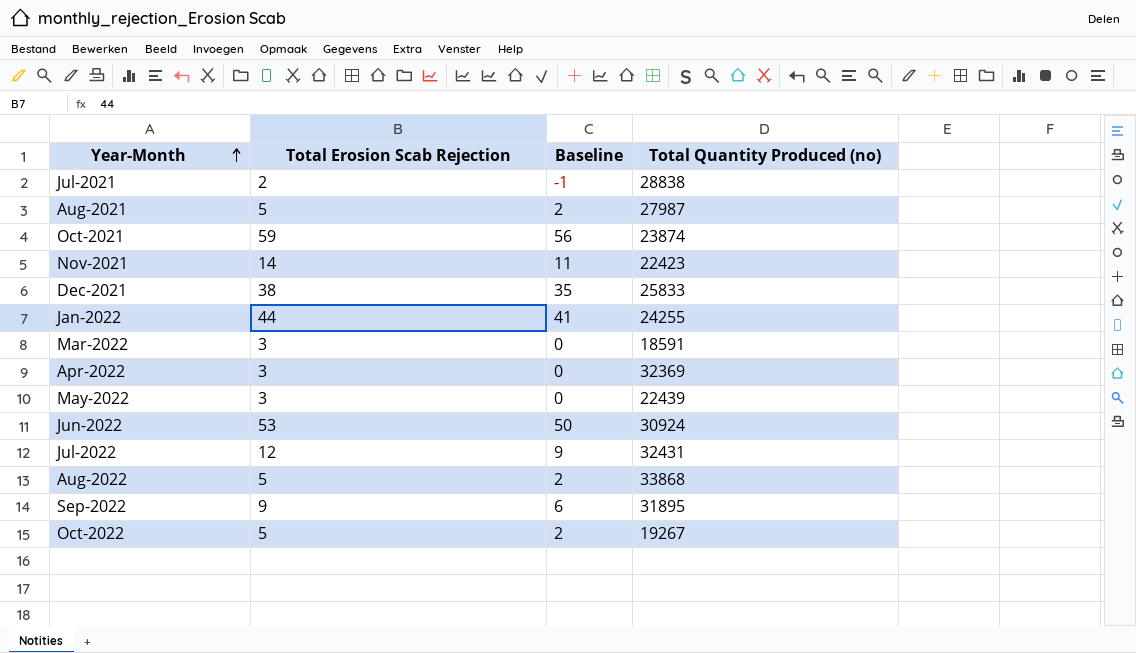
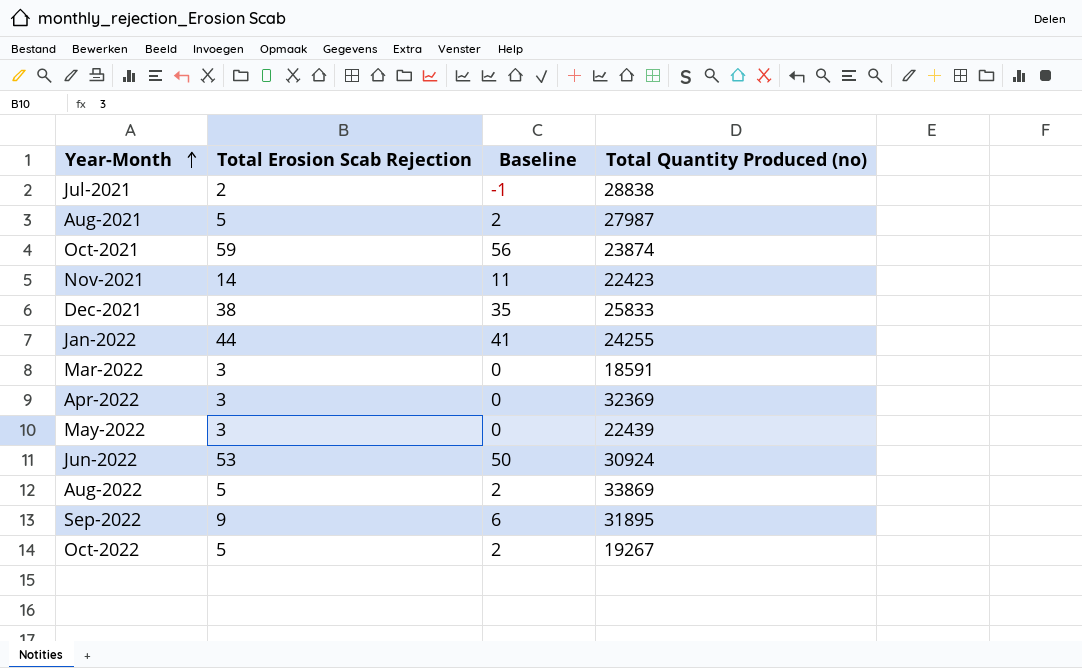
row Jul-2022: 12 | 9 | 32431 -> none
Aug-2022 | Total Quantity Produced (no): 33868 -> 33869

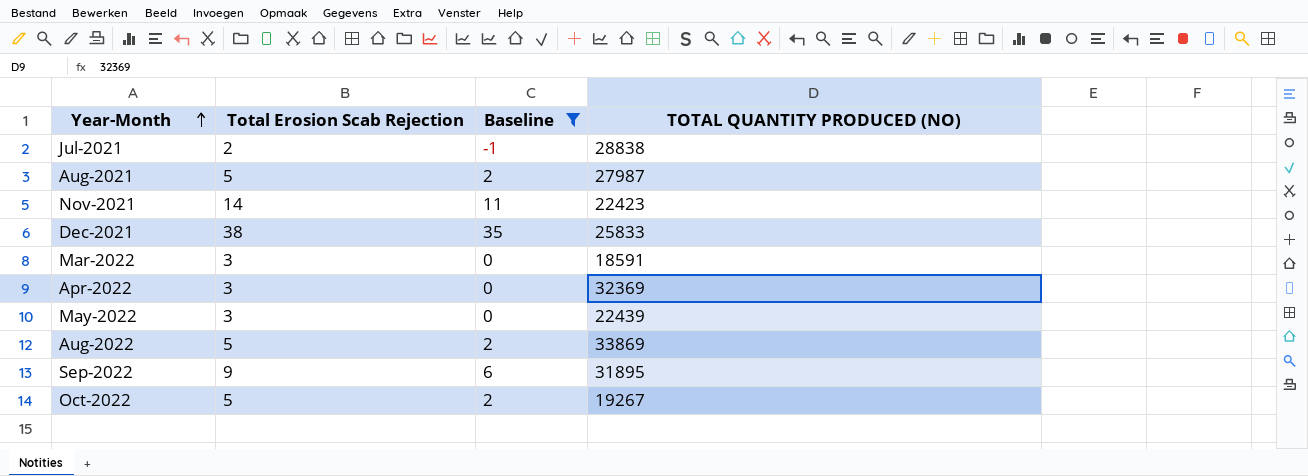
filter: none -> Baseline <= 35
column name: Total Quantity Produced (no) -> TOTAL QUANTITY PRODUCED (NO)

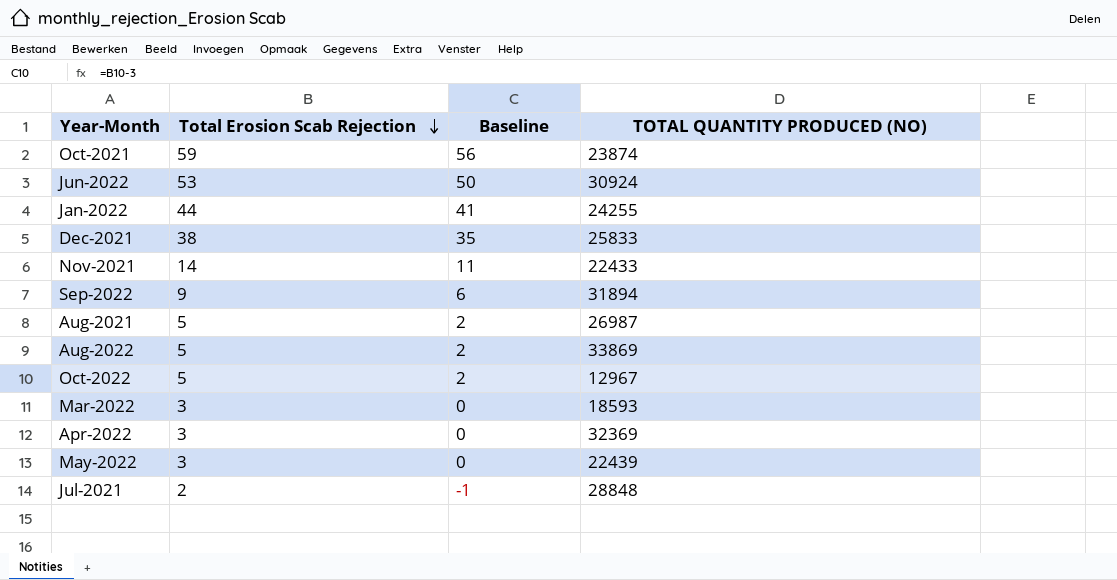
filter: Baseline <= 35 -> none
row order: Year-Month ascending -> Total Erosion Scab Rejection descending
Nov-2021 | TOTAL QUANTITY PRODUCED (NO): 22423 -> 22433
Sep-2022 | TOTAL QUANTITY PRODUCED (NO): 31895 -> 31894
Aug-2021 | TOTAL QUANTITY PRODUCED (NO): 27987 -> 26987
Oct-2022 | TOTAL QUANTITY PRODUCED (NO): 19267 -> 12967
Mar-2022 | TOTAL QUANTITY PRODUCED (NO): 18591 -> 18593
Jul-2021 | TOTAL QUANTITY PRODUCED (NO): 28838 -> 28848

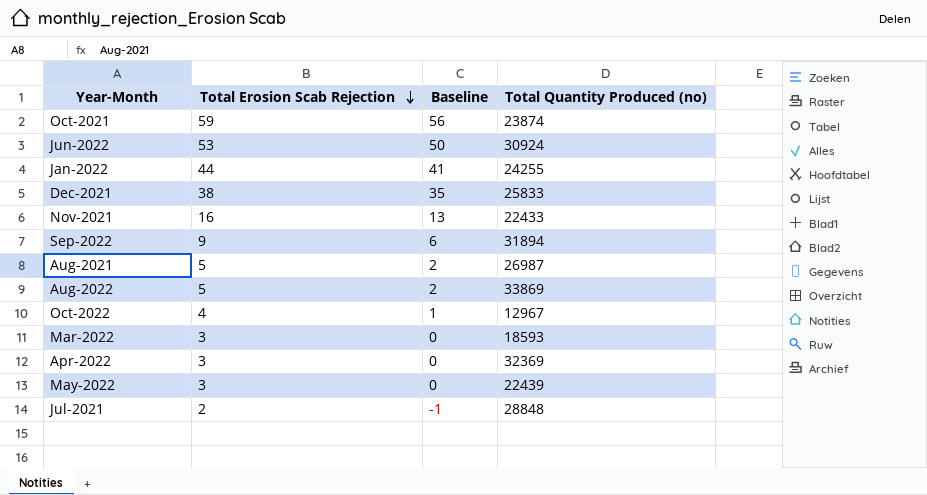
column name: TOTAL QUANTITY PRODUCED (NO) -> Total Quantity Produced (no)
Nov-2021 | Total Erosion Scab Rejection: 14 -> 16
Nov-2021 | Baseline: 11 -> 13
Oct-2022 | Total Erosion Scab Rejection: 5 -> 4
Oct-2022 | Baseline: 2 -> 1

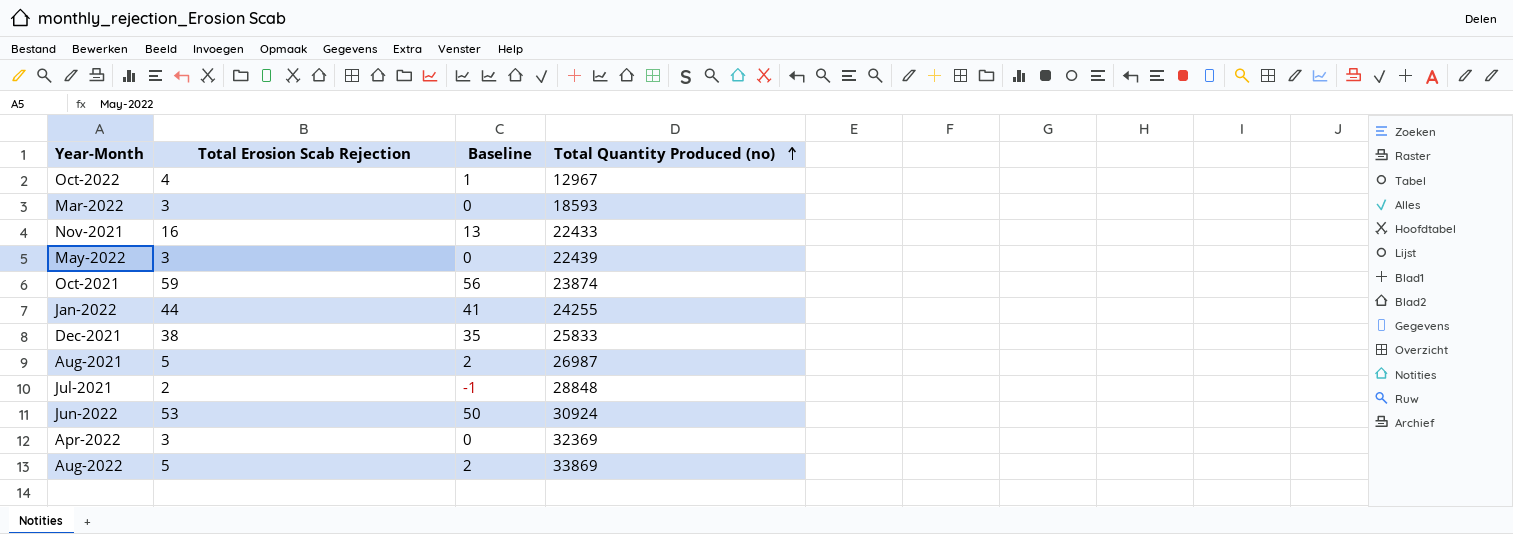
row order: Total Erosion Scab Rejection descending -> Total Quantity Produced (no) ascending
row Sep-2022: 9 | 6 | 31894 -> none

